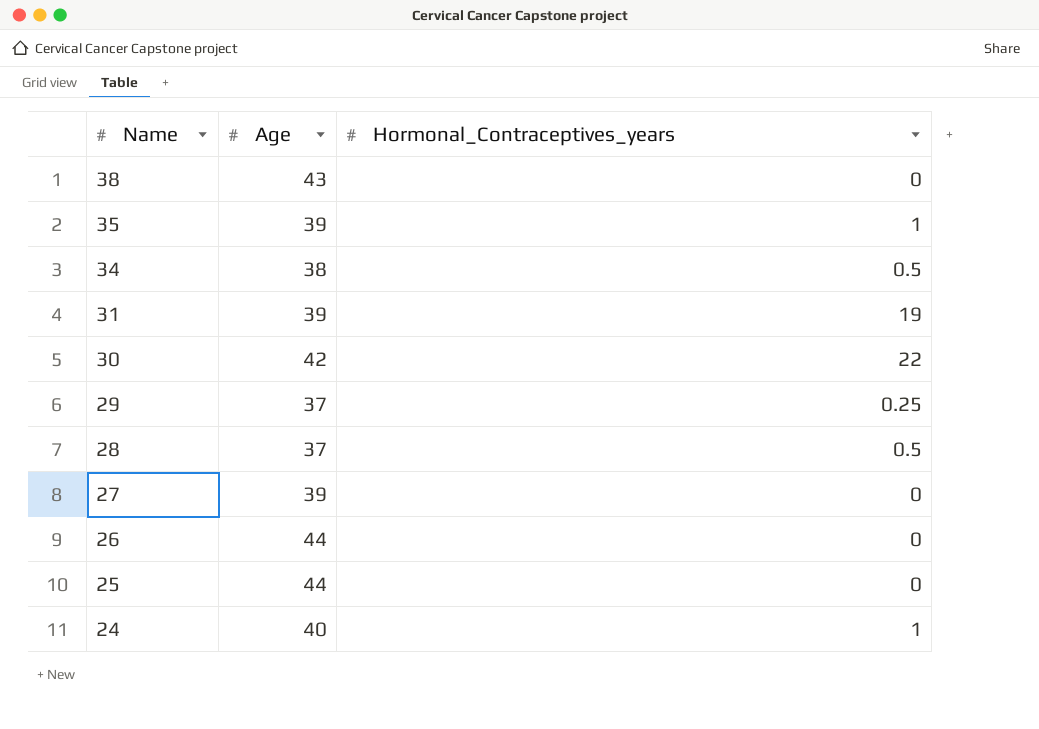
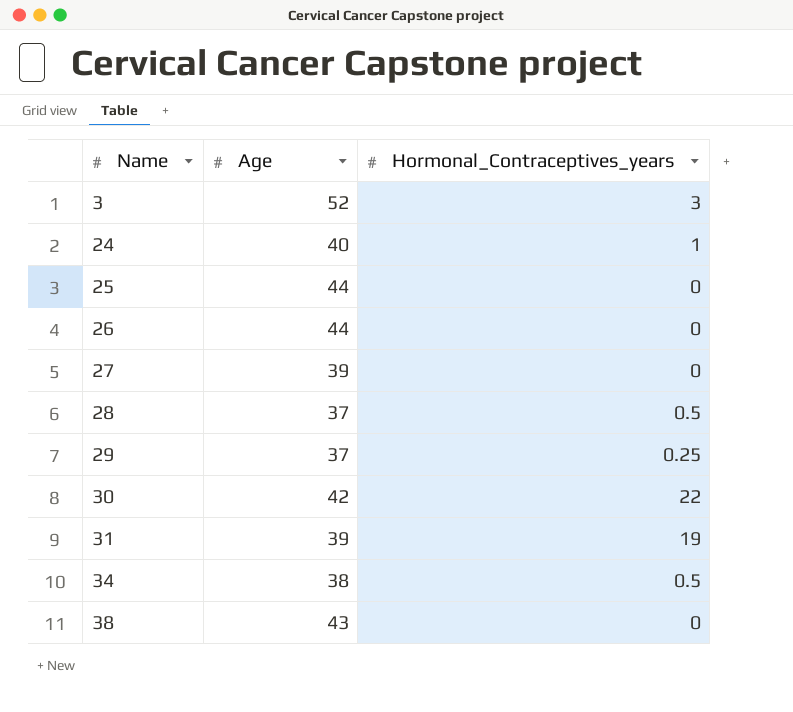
row order: Name descending -> Name ascending
row 35: 39 | 1 -> none
row 3: none -> 52 | 3

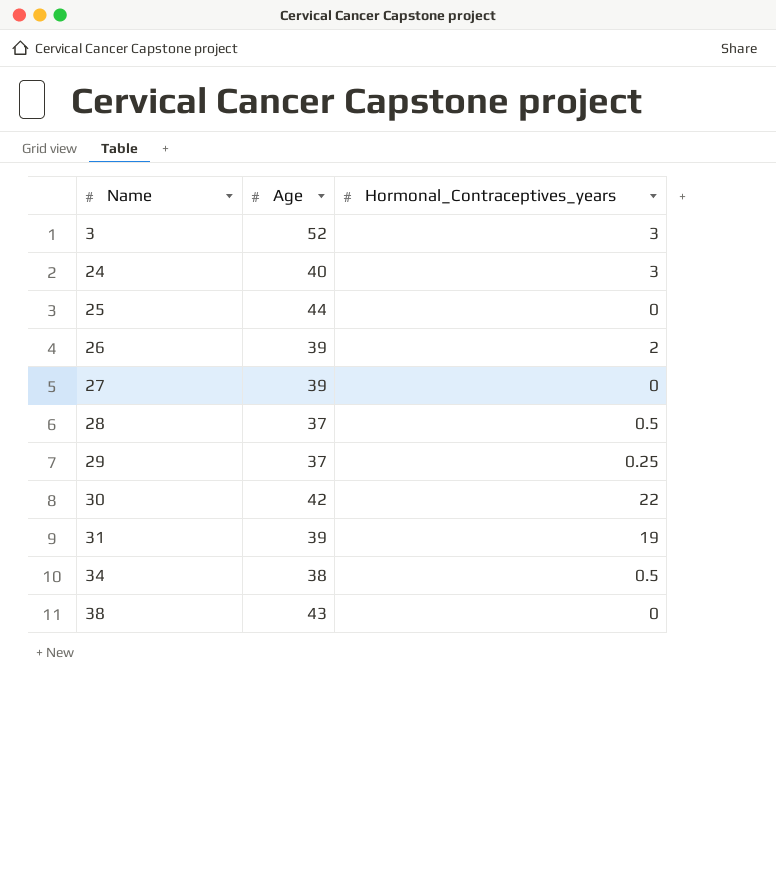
24 | Hormonal_Contraceptives_years: 1 -> 3
26 | Age: 44 -> 39
26 | Hormonal_Contraceptives_years: 0 -> 2

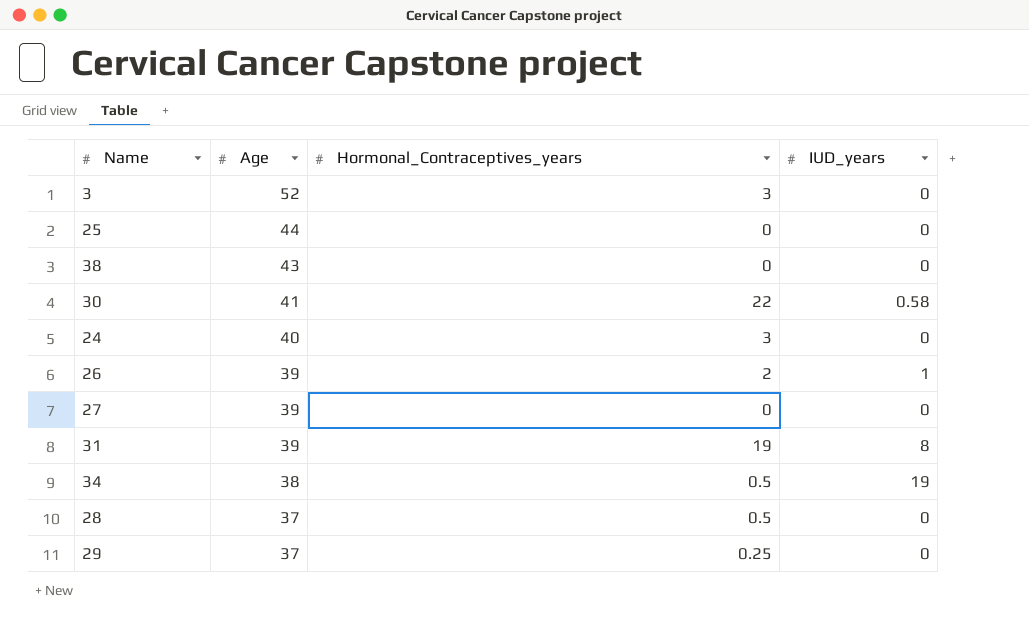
row order: Name ascending -> Age descending
column IUD_years | position: none -> 4
30 | Age: 42 -> 41

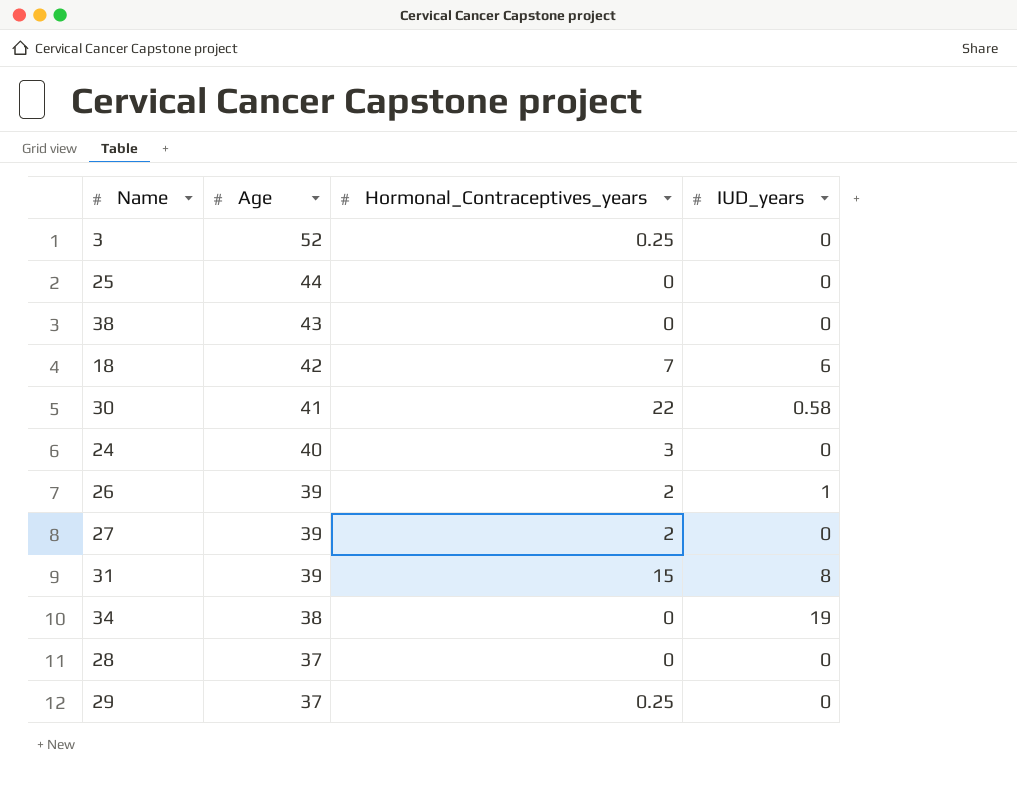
3 | Hormonal_Contraceptives_years: 3 -> 0.25
row 18: none -> 42 | 7 | 6
27 | Hormonal_Contraceptives_years: 0 -> 2
31 | Hormonal_Contraceptives_years: 19 -> 15
34 | Hormonal_Contraceptives_years: 0.5 -> 0
28 | Hormonal_Contraceptives_years: 0.5 -> 0

